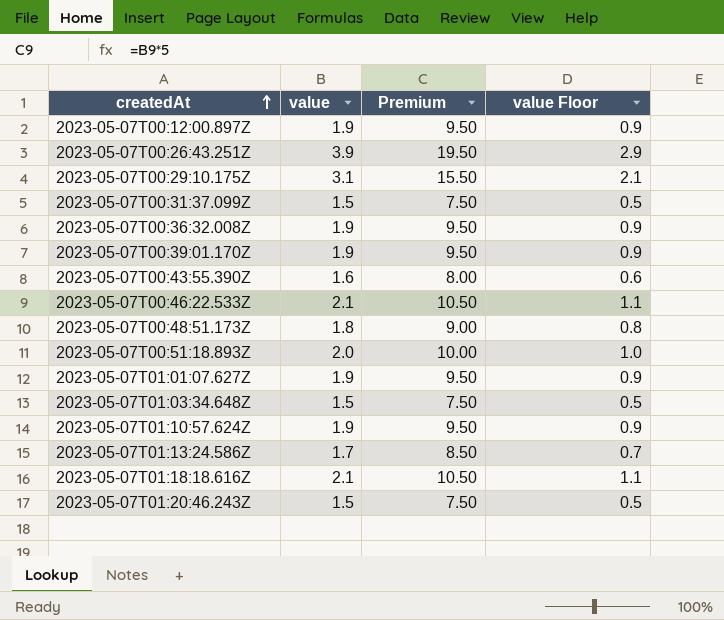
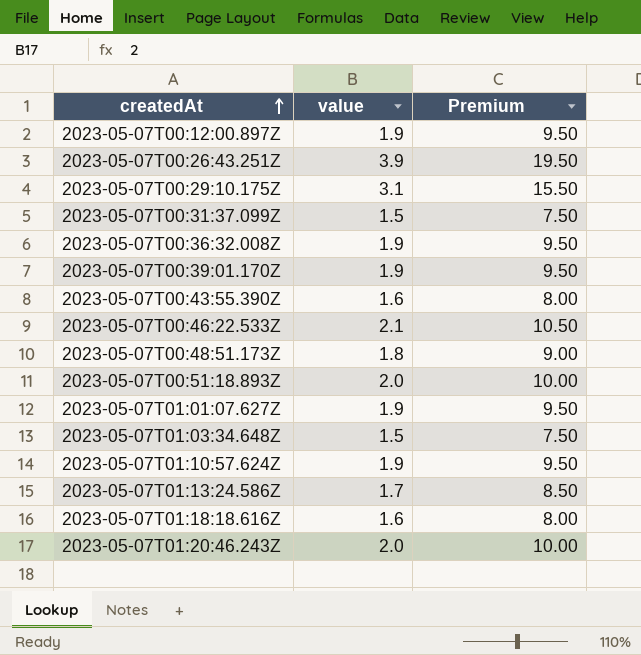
column value Floor | formula: [value] - 1 -> none
2023-05-07T01:18:18.616Z | value: 2.1 -> 1.6
2023-05-07T01:18:18.616Z | Premium: 10.50 -> 8.00
2023-05-07T01:20:46.243Z | value: 1.5 -> 2.0
2023-05-07T01:20:46.243Z | Premium: 7.50 -> 10.00

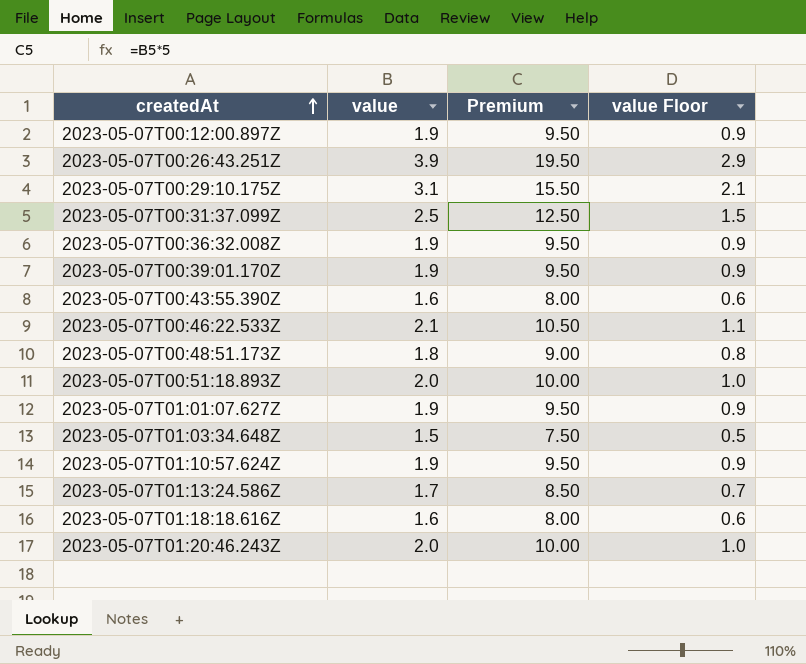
column value Floor | formula: none -> [value] - 1
2023-05-07T00:31:37.099Z | value: 1.5 -> 2.5
2023-05-07T00:31:37.099Z | Premium: 7.50 -> 12.50

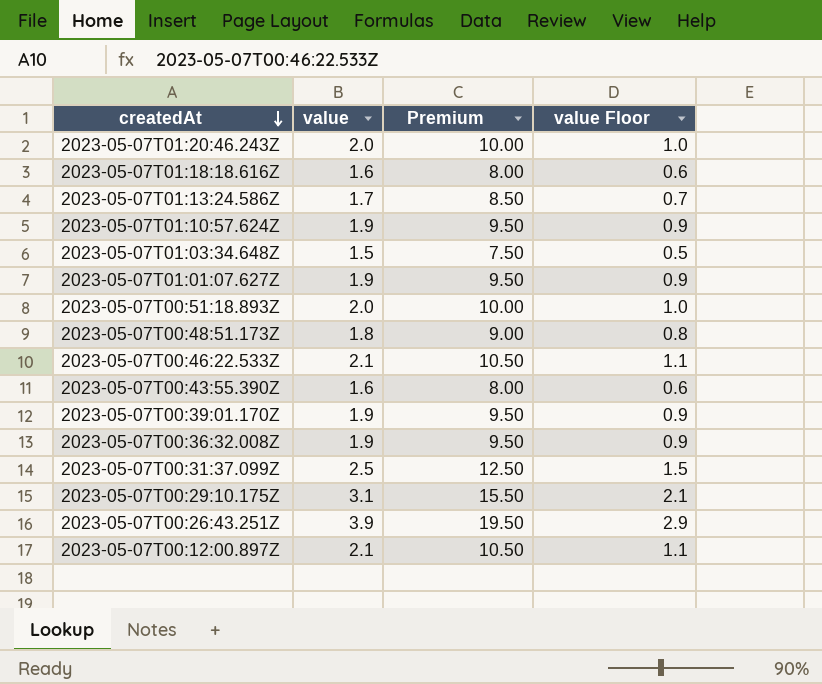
row order: createdAt ascending -> createdAt descending
2023-05-07T00:12:00.897Z | value: 1.9 -> 2.1
2023-05-07T00:12:00.897Z | Premium: 9.50 -> 10.50
2023-05-07T00:12:00.897Z | value Floor: 0.9 -> 1.1

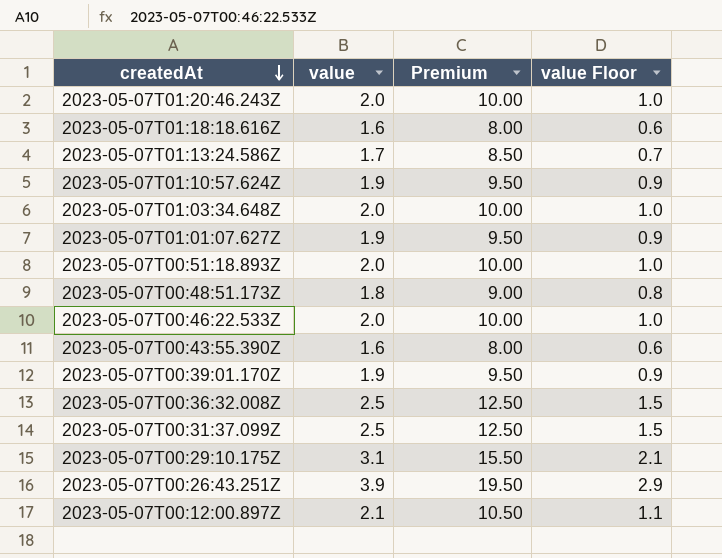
2023-05-07T01:03:34.648Z | value: 1.5 -> 2.0
2023-05-07T01:03:34.648Z | Premium: 7.50 -> 10.00
2023-05-07T01:03:34.648Z | value Floor: 0.5 -> 1.0
2023-05-07T00:46:22.533Z | value: 2.1 -> 2.0
2023-05-07T00:46:22.533Z | Premium: 10.50 -> 10.00
2023-05-07T00:46:22.533Z | value Floor: 1.1 -> 1.0
2023-05-07T00:36:32.008Z | value: 1.9 -> 2.5
2023-05-07T00:36:32.008Z | Premium: 9.50 -> 12.50
2023-05-07T00:36:32.008Z | value Floor: 0.9 -> 1.5

